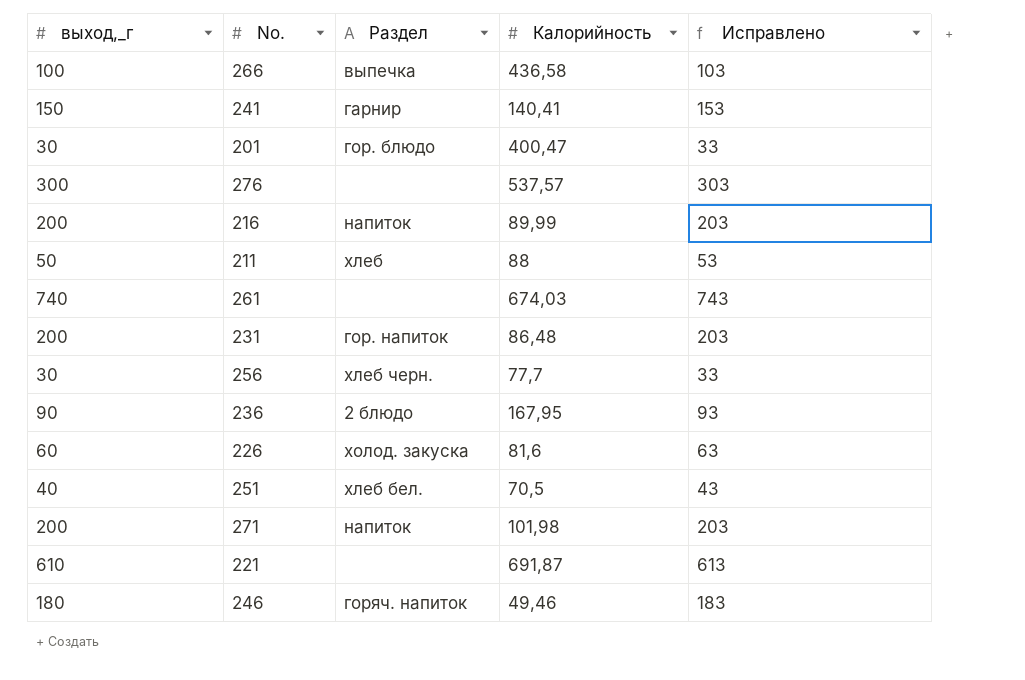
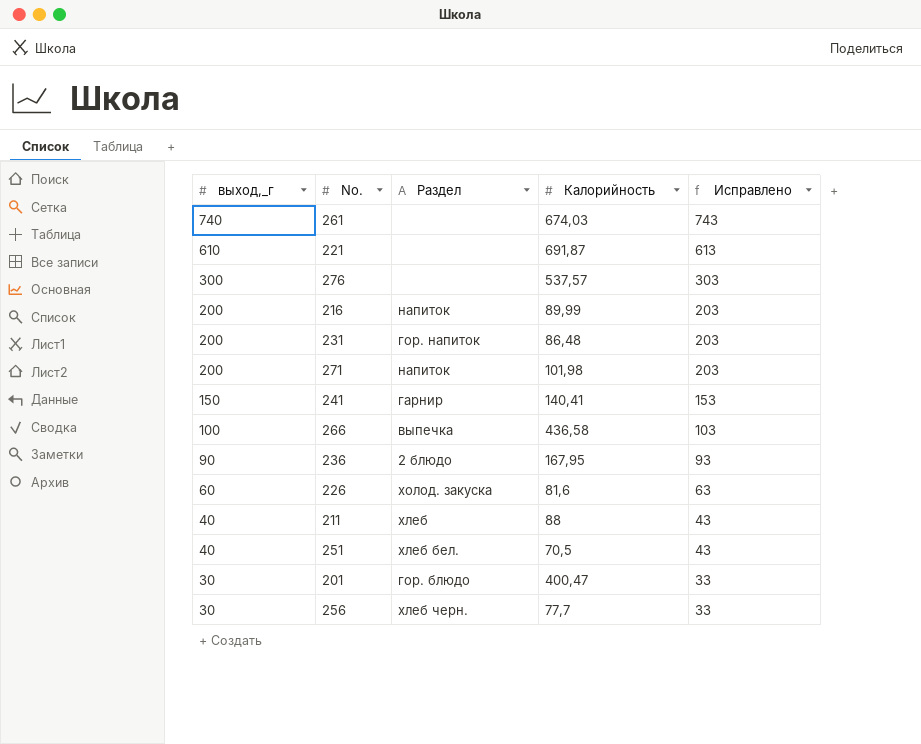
row order: none -> выход,_г descending
row 246: 180 | горяч. напиток | 49,46 | 183 -> none
211 | выход,_г: 50 -> 40
211 | Исправлено: 53 -> 43

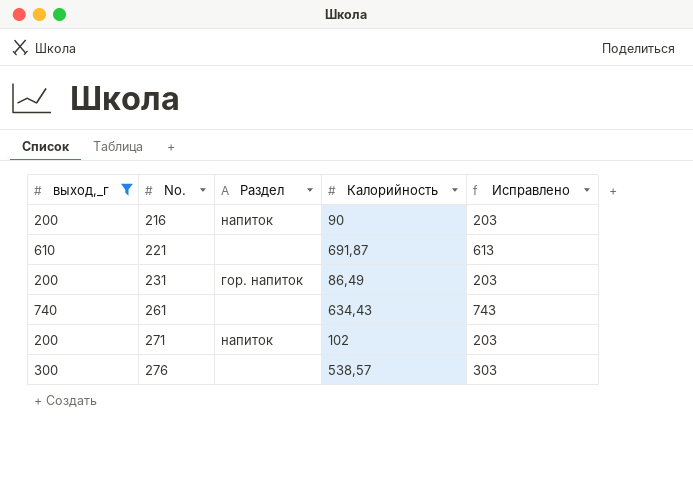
filter: none -> выход,_г >= 200
row order: выход,_г descending -> No. ascending
216 | Калорийность: 89,99 -> 90
231 | Калорийность: 86,48 -> 86,49
261 | Калорийность: 674,03 -> 634,43
271 | Калорийность: 101,98 -> 102
276 | Калорийность: 537,57 -> 538,57

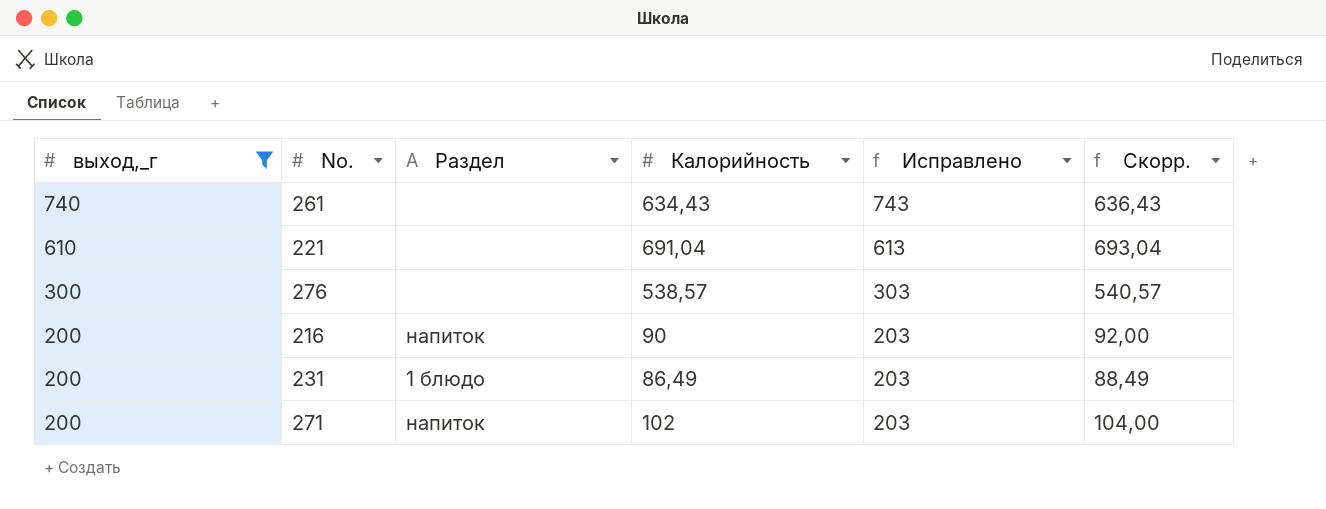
row order: No. ascending -> выход,_г descending
column Скорр. | formula: none -> [Калорийность] + 2
221 | Калорийность: 691,87 -> 691,04
231 | Раздел: гор. напиток -> 1 блюдо

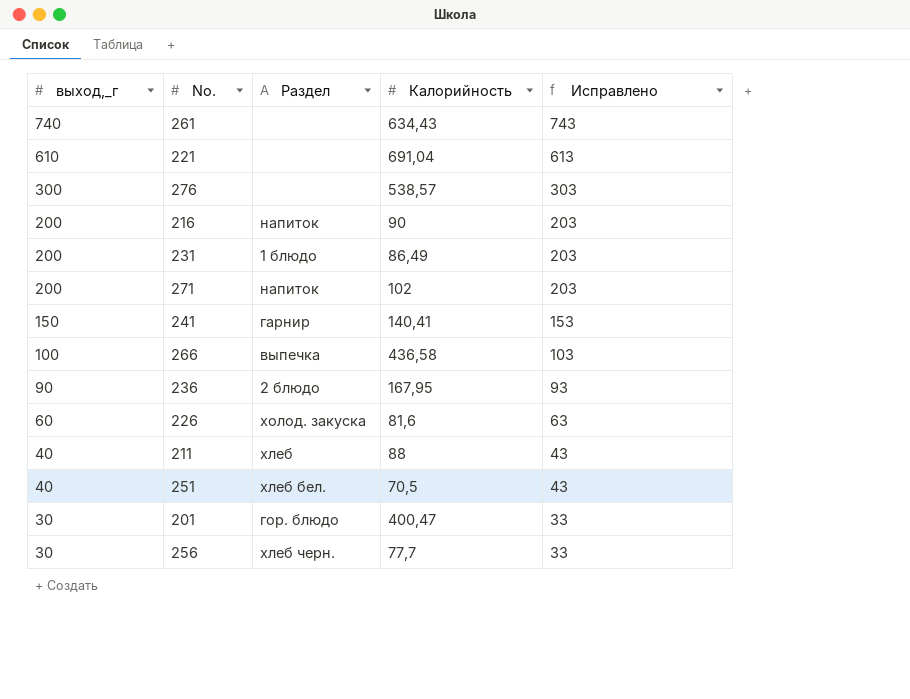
filter: выход,_г >= 200 -> none
column Скорр. | formula: [Калорийность] + 2 -> none

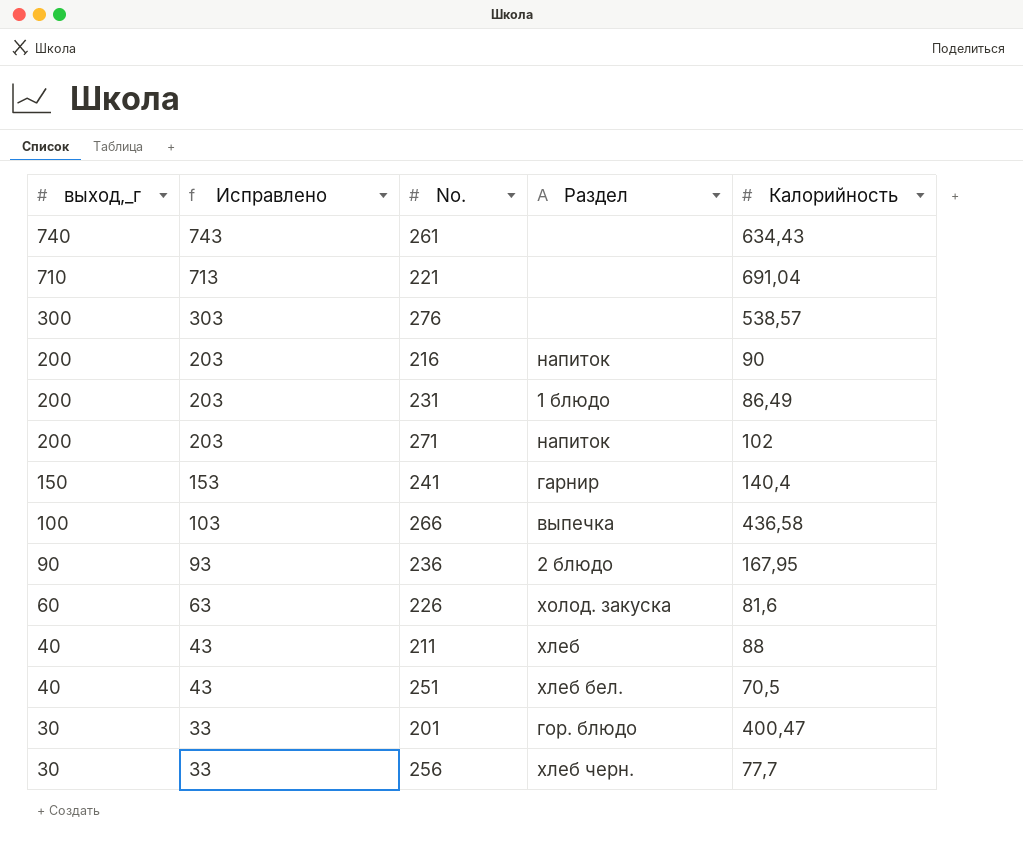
column Исправлено | position: 5 -> 2
221 | выход,_г: 610 -> 710
221 | Исправлено: 613 -> 713
241 | Калорийность: 140,41 -> 140,4

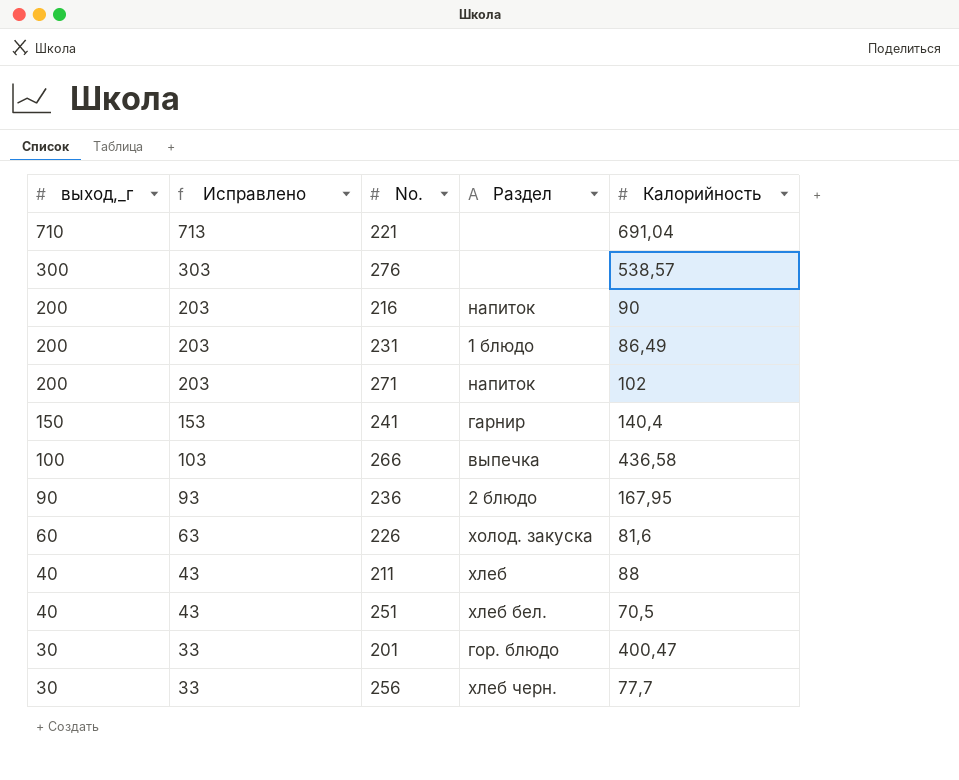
row 261: 740 | 743 | none | 634,43 -> none

